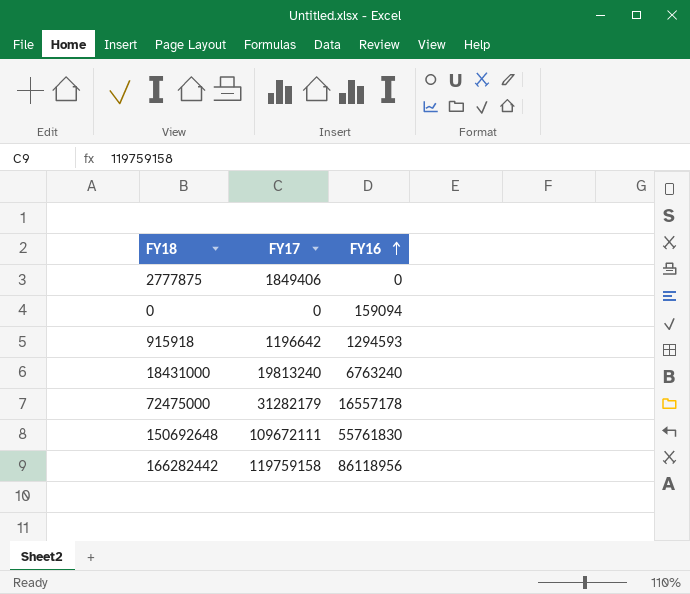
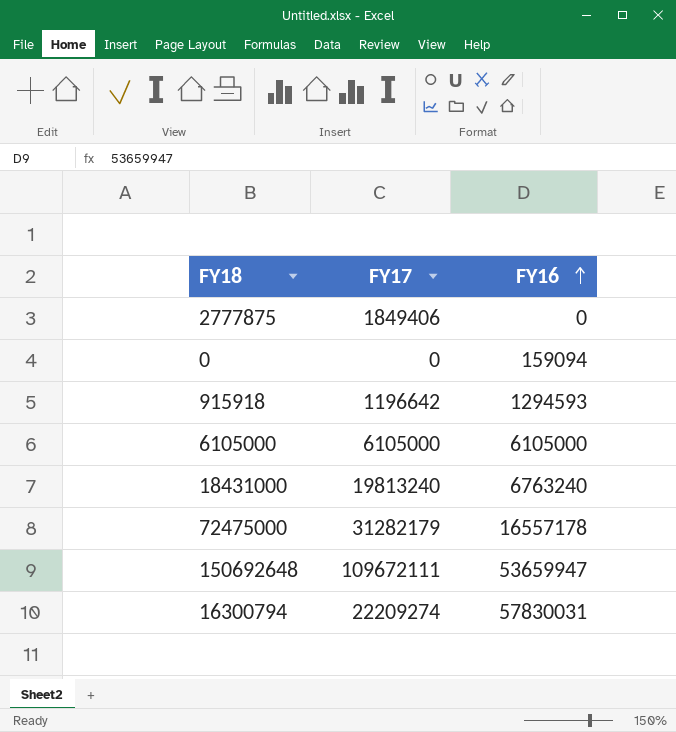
row 166282442: 119759158 | 86118956 -> none
row 6105000: none -> 6105000 | 6105000
150692648 | FY16: 55761830 -> 53659947
row 16300794: none -> 22209274 | 57830031

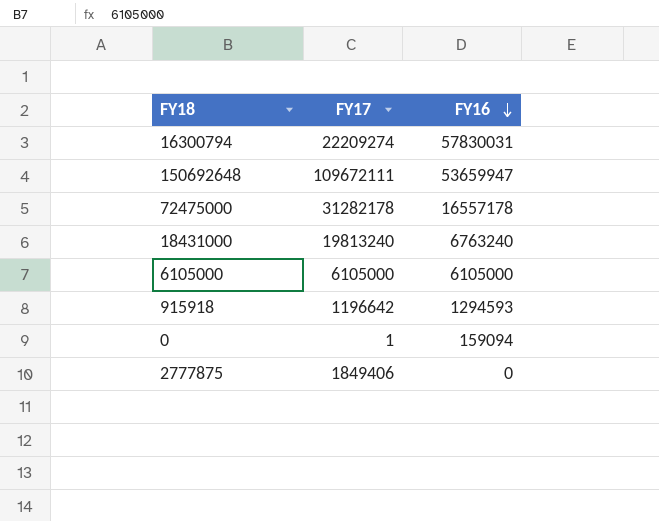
row order: FY16 ascending -> FY16 descending
72475000 | FY17: 31282179 -> 31282178
0 | FY17: 0 -> 1

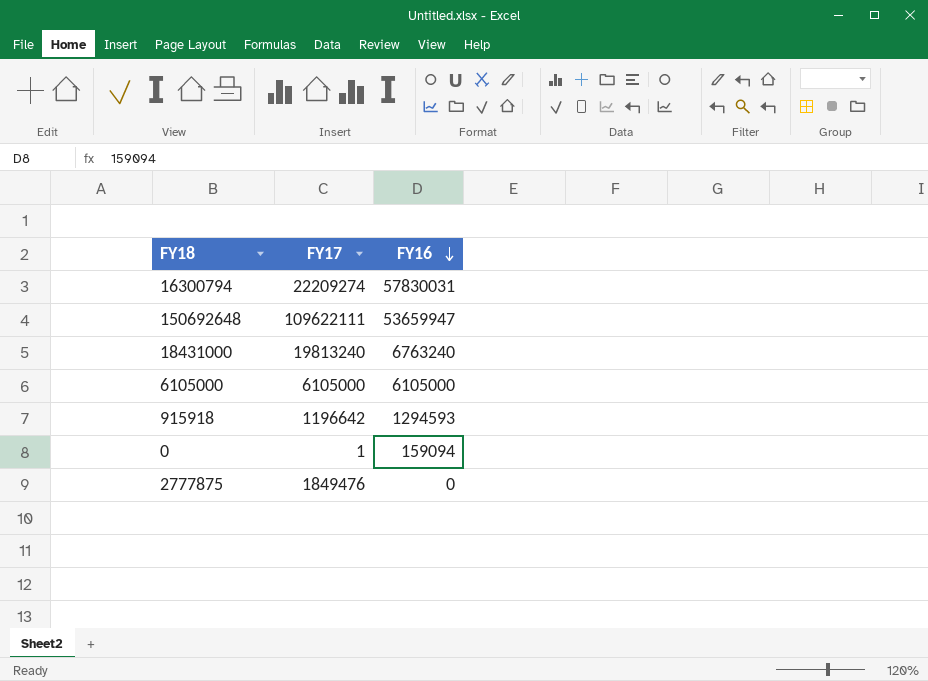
row 72475000: 31282178 | 16557178 -> none
150692648 | FY17: 109672111 -> 109622111
2777875 | FY17: 1849406 -> 1849476

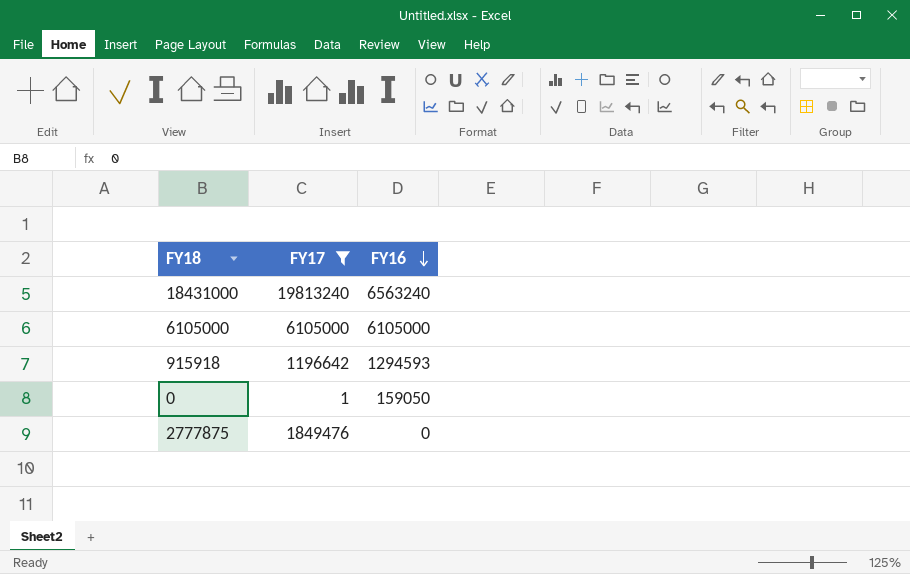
filter: none -> FY17 <= 19813240
18431000 | FY16: 6763240 -> 6563240
0 | FY16: 159094 -> 159050

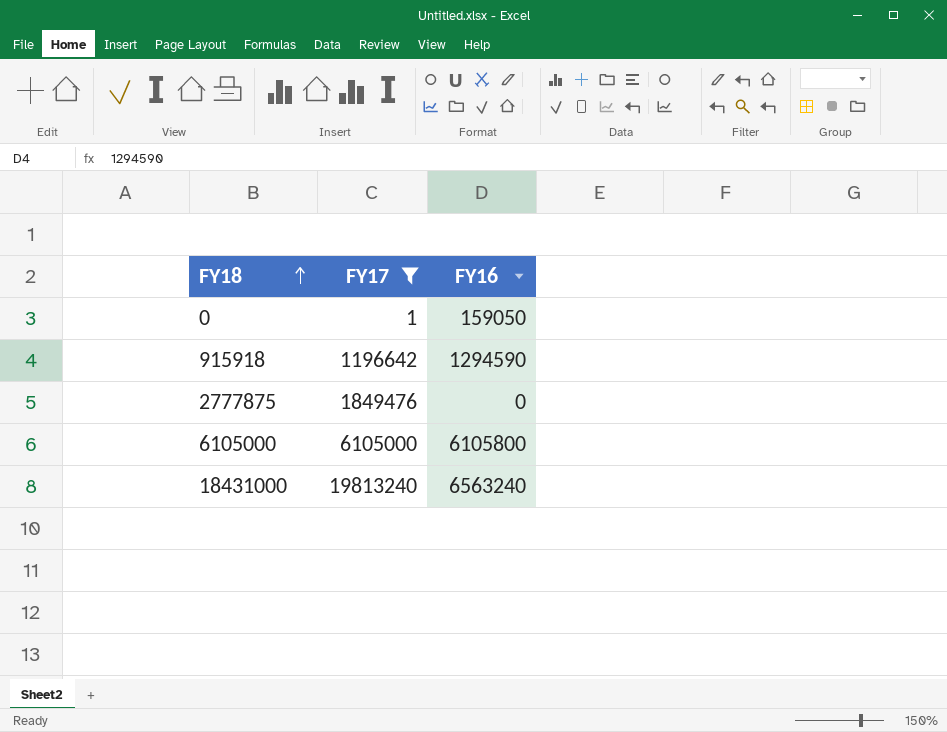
row order: FY16 descending -> FY18 ascending
915918 | FY16: 1294593 -> 1294590
6105000 | FY16: 6105000 -> 6105800

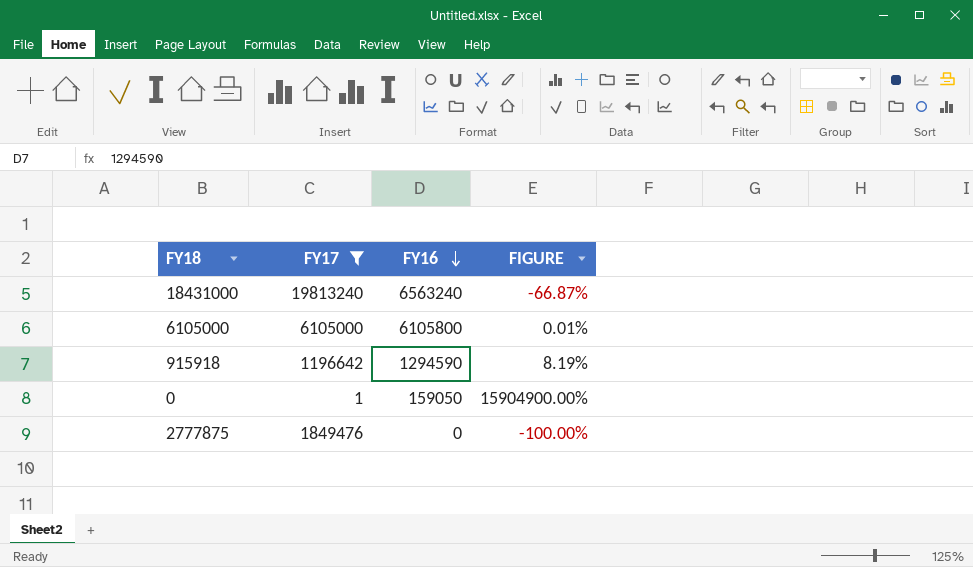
row order: FY18 ascending -> FY16 descending
column FIGURE | formula: none -> ([FY16] - [FY17]) / [FY17]

